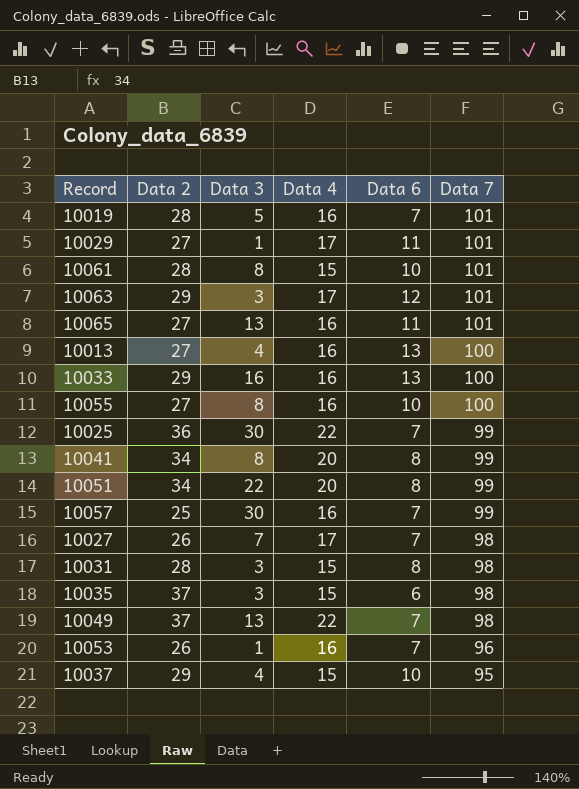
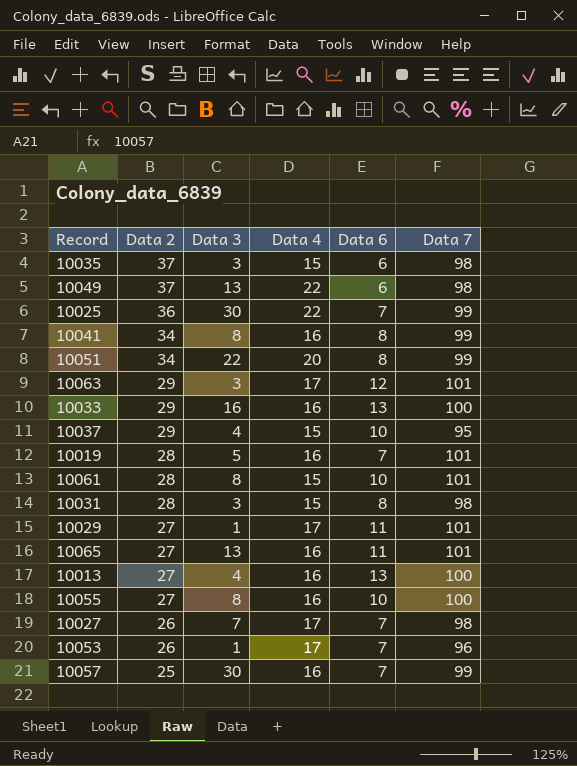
row order: Data 7 descending -> Data 2 descending
10049 | Data 6: 7 -> 6
10041 | Data 4: 20 -> 16
10053 | Data 4: 16 -> 17

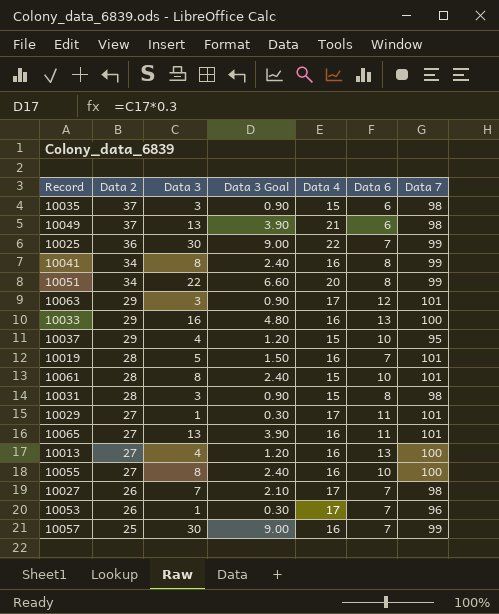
column Data 3 Goal | formula: none -> [Data 3] * 0.3
10049 | Data 4: 22 -> 21

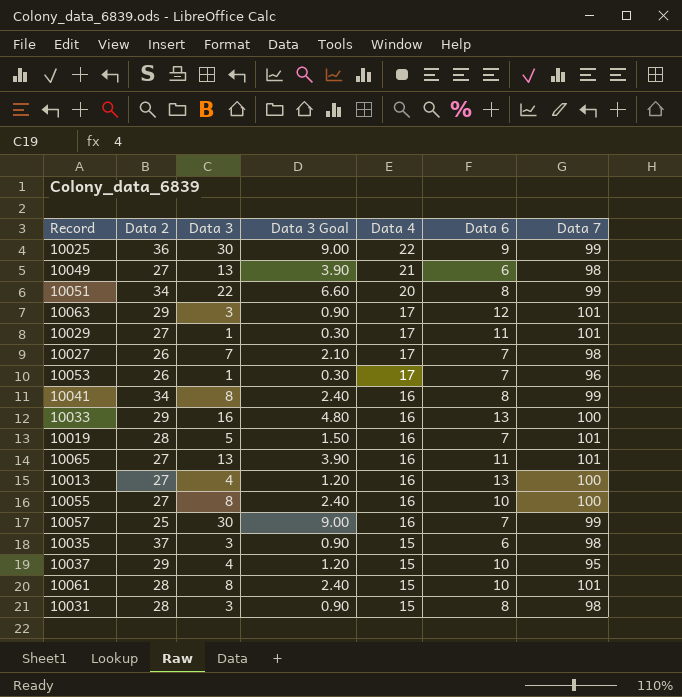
row order: Data 2 descending -> Data 4 descending
10025 | Data 6: 7 -> 9
10049 | Data 2: 37 -> 27

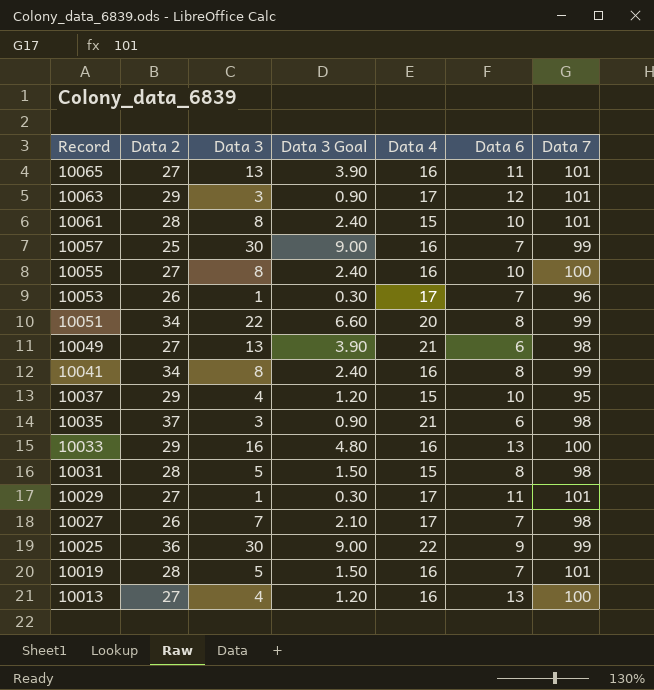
row order: Data 4 descending -> Record descending
10035 | Data 4: 15 -> 21
10031 | Data 3: 3 -> 5
10031 | Data 3 Goal: 0.90 -> 1.50

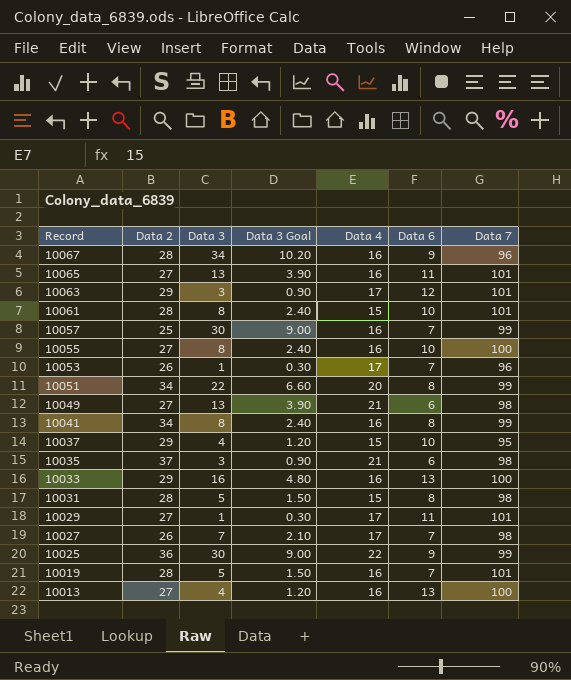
row 10067: none -> 28 | 34 | 10.20 | 16 | 9 | 96

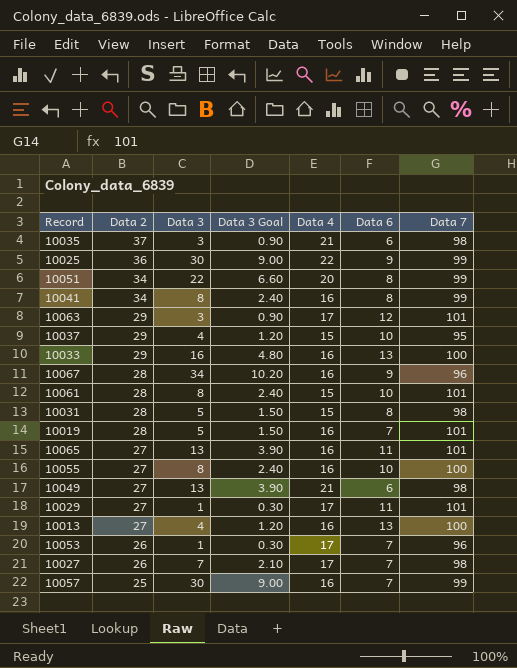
row order: Record descending -> Data 2 descending

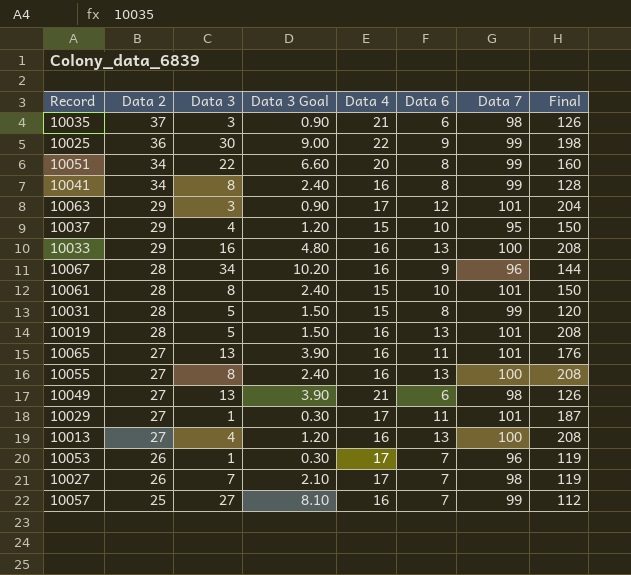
column Final | formula: none -> [Data 4] * [Data 6]
10031 | Data 7: 98 -> 99
10019 | Data 6: 7 -> 13
10055 | Data 6: 10 -> 13
10057 | Data 3: 30 -> 27
10057 | Data 3 Goal: 9.00 -> 8.10

